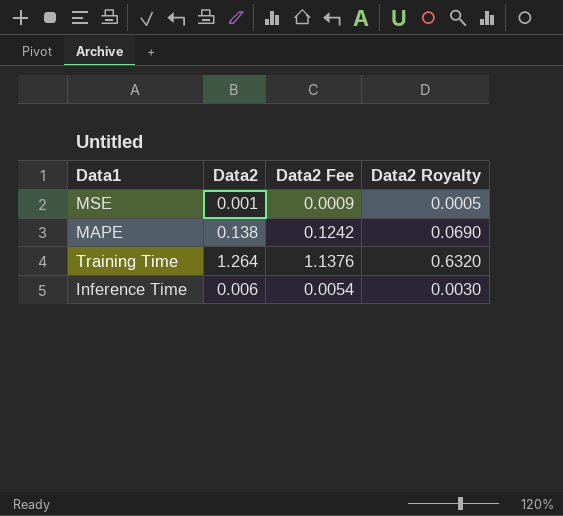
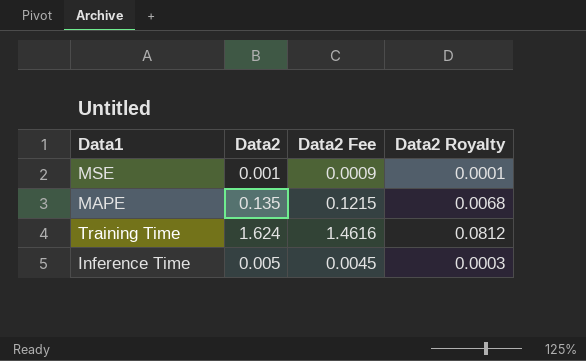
column Data2 Royalty | formula: [Data2] * 0.5 -> [Data2] * 0.05
MAPE | Data2: 0.138 -> 0.135
MAPE | Data2 Fee: 0.1242 -> 0.1215
Training Time | Data2: 1.264 -> 1.624
Training Time | Data2 Fee: 1.1376 -> 1.4616
Inference Time | Data2: 0.006 -> 0.005
Inference Time | Data2 Fee: 0.0054 -> 0.0045

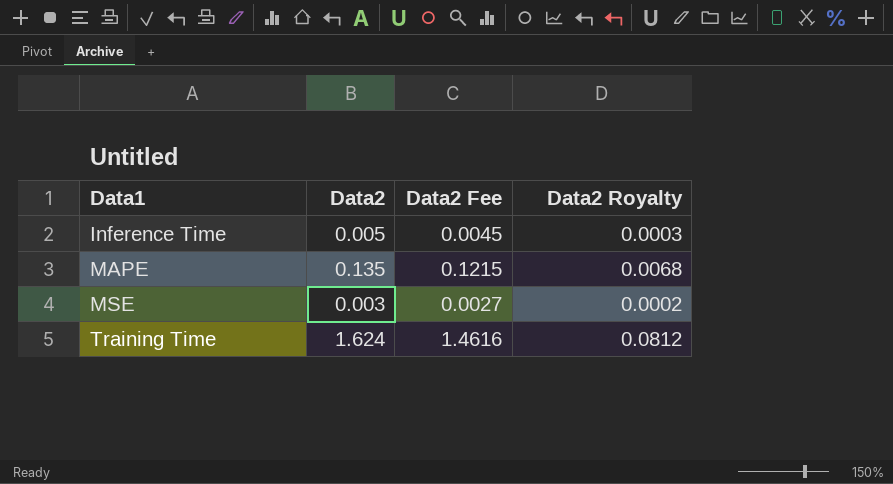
row order: none -> Data1 ascending
MSE | Data2: 0.001 -> 0.003
MSE | Data2 Fee: 0.0009 -> 0.0027
MSE | Data2 Royalty: 0.0001 -> 0.0002

